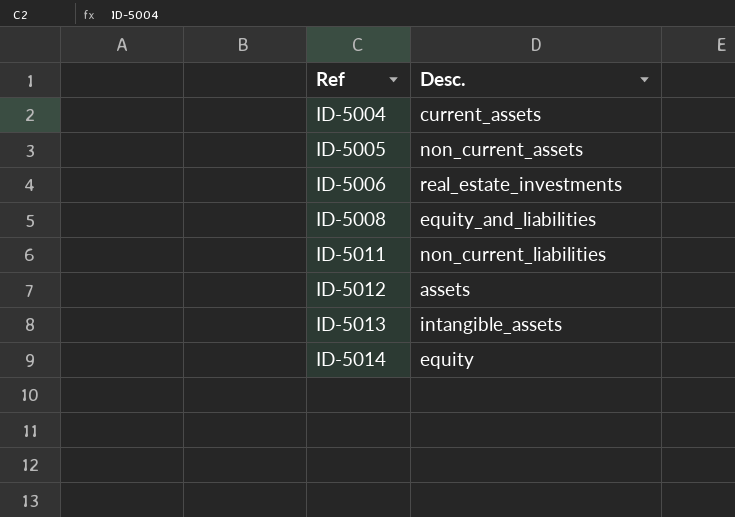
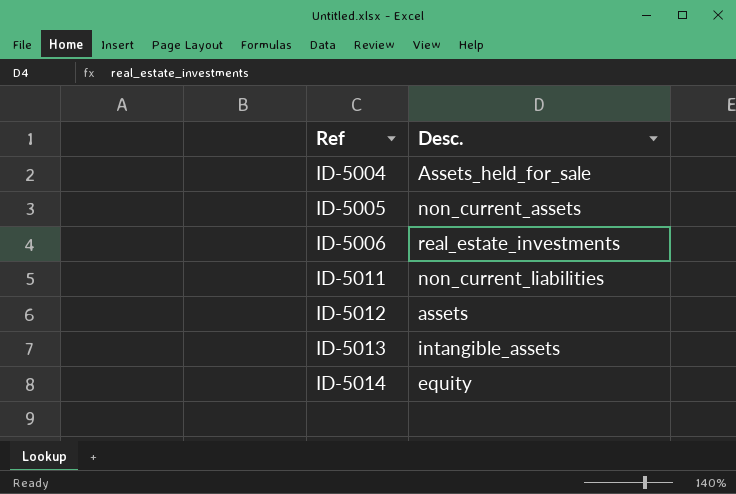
row ID-5008: equity_and_liabilities -> none
ID-5004 | Desc.: current_assets -> Assets_held_for_sale

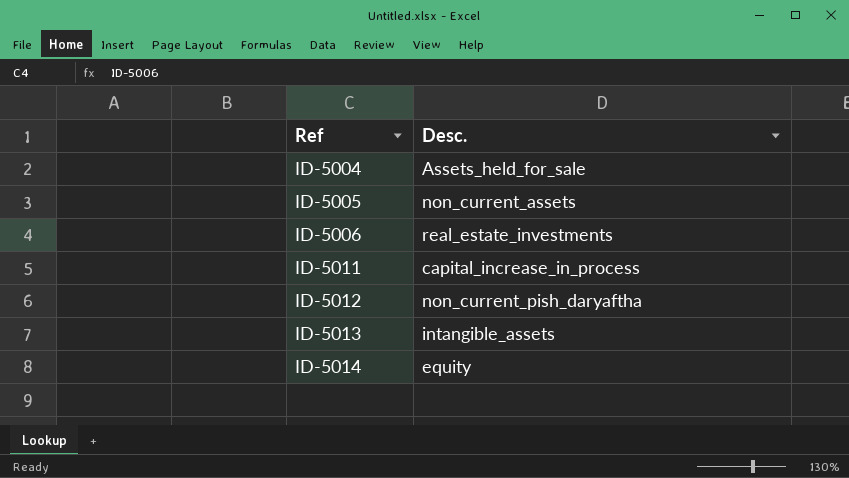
ID-5011 | Desc.: non_current_liabilities -> capital_increase_in_process
ID-5012 | Desc.: assets -> non_current_pish_daryaftha

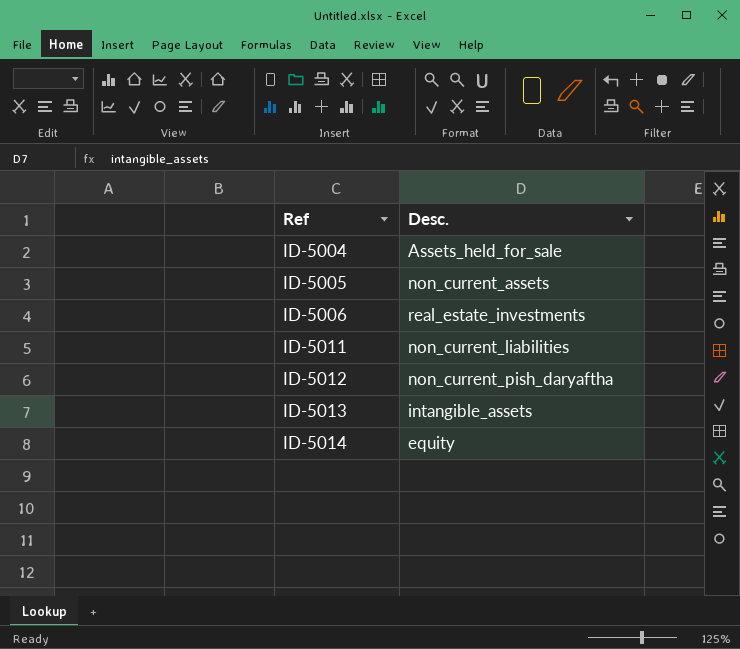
ID-5011 | Desc.: capital_increase_in_process -> non_current_liabilities

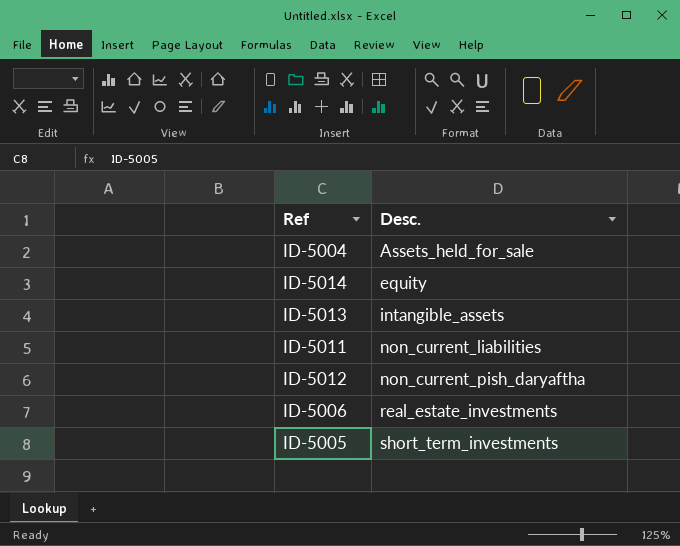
row order: Ref ascending -> Desc. ascending
ID-5005 | Desc.: non_current_assets -> short_term_investments

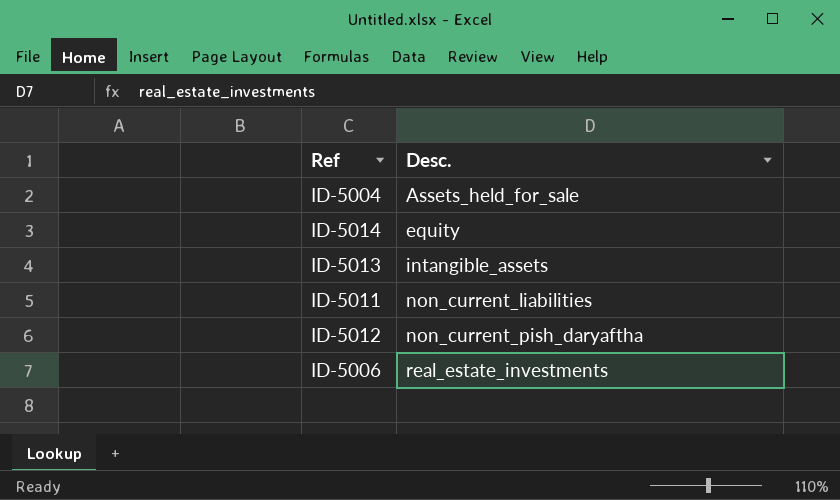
row ID-5005: short_term_investments -> none

